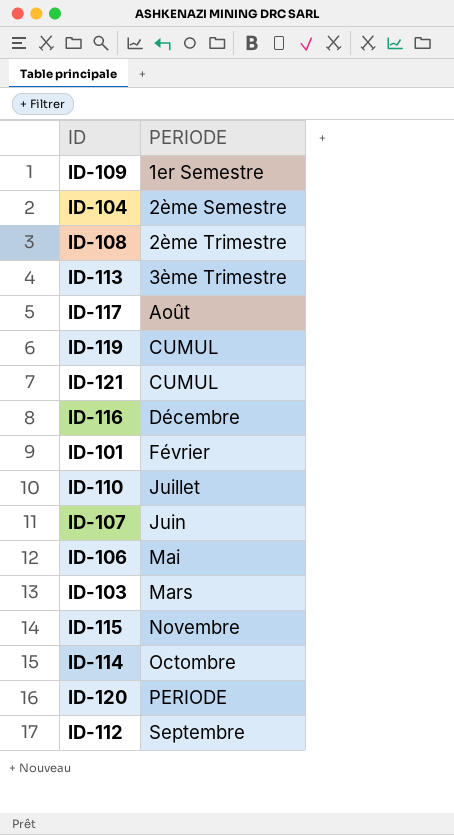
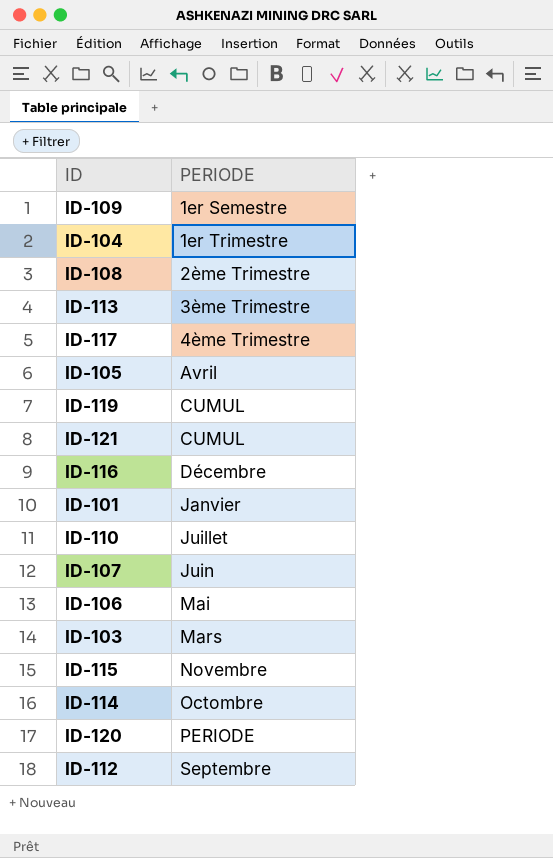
ID-104 | PERIODE: 2ème Semestre -> 1er Trimestre
ID-117 | PERIODE: Août -> 4ème Trimestre
row ID-105: none -> Avril
ID-101 | PERIODE: Février -> Janvier

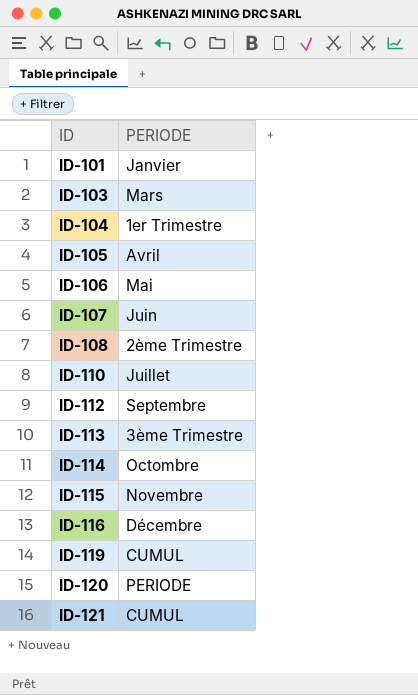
row order: PERIODE ascending -> ID ascending
row ID-109: 1er Semestre -> none
row ID-117: 4ème Trimestre -> none

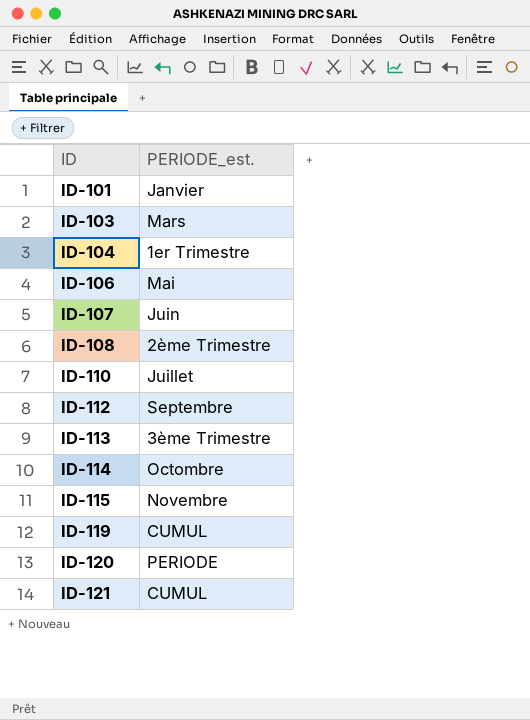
column name: PERIODE -> PERIODE_est.
row ID-105: Avril -> none
row ID-116: Décembre -> none

